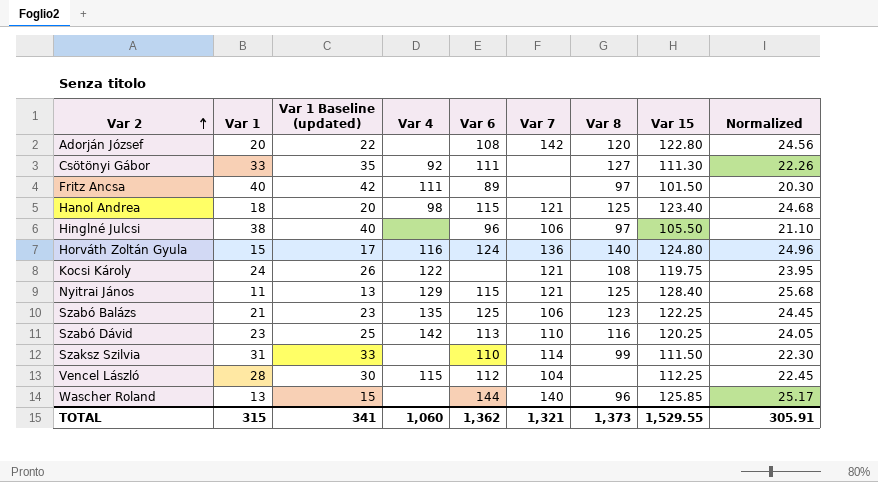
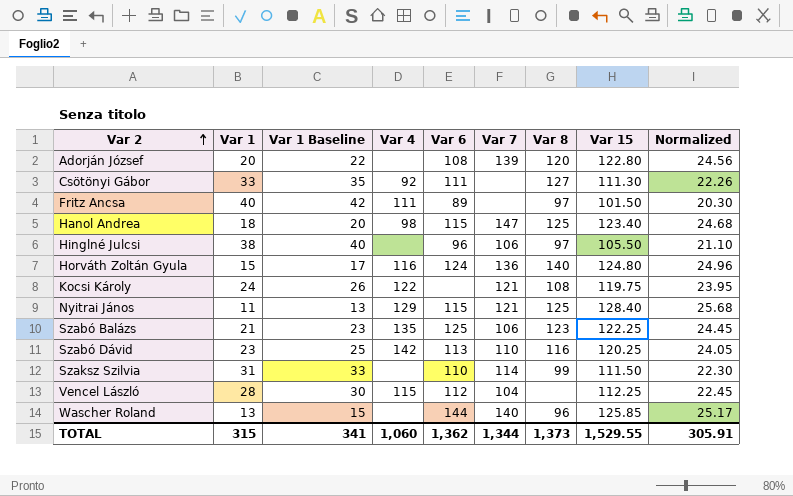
column name: Var 1 Baseline (updated) -> Var 1 Baseline
Adorján József | Var 7: 142 -> 139
Hanol Andrea | Var 7: 121 -> 147
TOTAL | Var 7: 1,321 -> 1,344

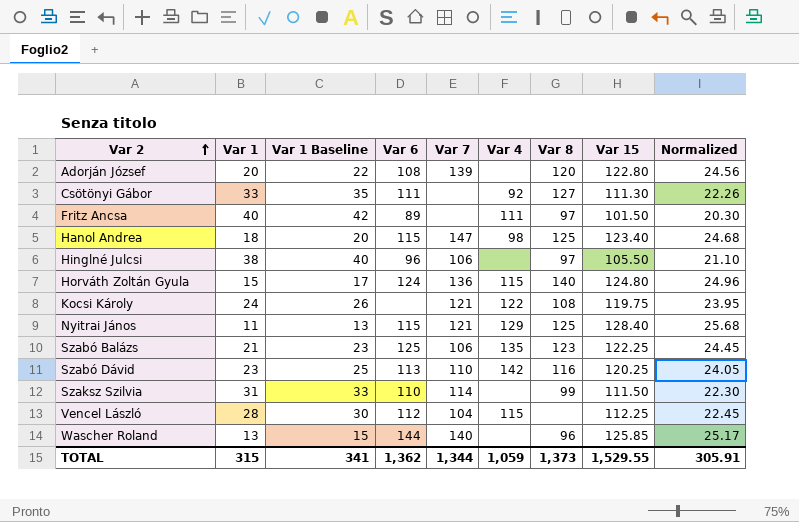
column Var 4 | position: 4 -> 6
Horváth Zoltán Gyula | Var 4: 116 -> 115
TOTAL | Var 4: 1,060 -> 1,059

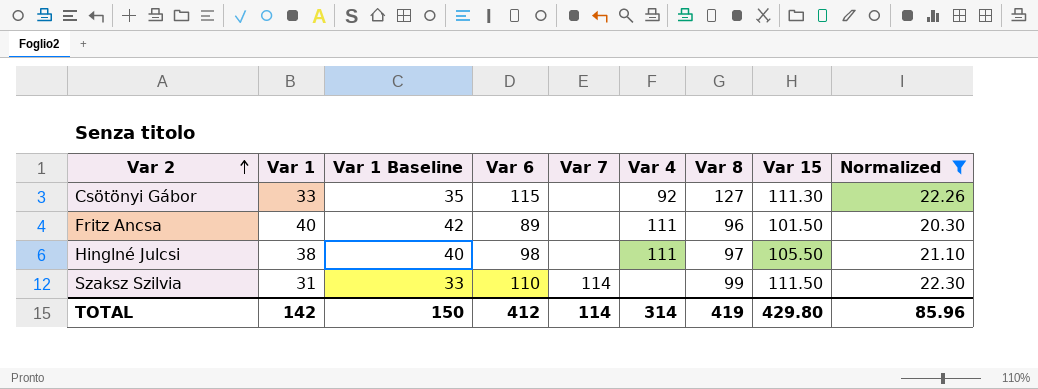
filter: none -> Normalized <= 22.30
Csötönyi Gábor | Var 6: 111 -> 115
Fritz Ancsa | Var 8: 97 -> 96
Hinglné Julcsi | Var 6: 96 -> 98
Hinglné Julcsi | Var 7: 106 -> none
Hinglné Julcsi | Var 4: none -> 111
TOTAL | Var 1: 315 -> 142
TOTAL | Var 1 Baseline: 341 -> 150
TOTAL | Var 6: 1,362 -> 412
TOTAL | Var 7: 1,344 -> 114
TOTAL | Var 4: 1,059 -> 314
TOTAL | Var 8: 1,373 -> 419
TOTAL | Var 15: 1,529.55 -> 429.80
TOTAL | Normalized: 305.91 -> 85.96

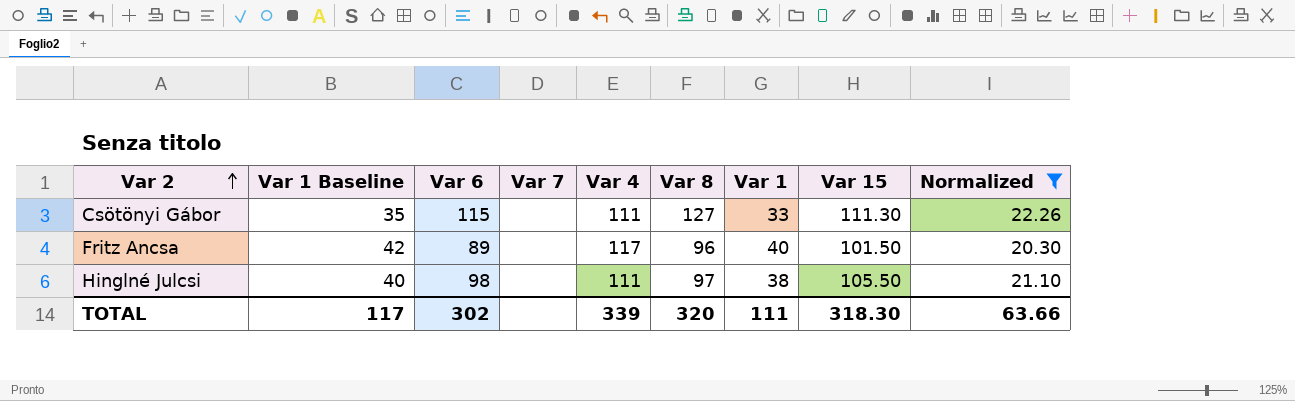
column Var 1 | position: 2 -> 7
row Szaksz Szilvia: 31 | 33 | 110 | 114 | none | 99 | 111.50 | 22.30 -> none
Csötönyi Gábor | Var 4: 92 -> 111
Fritz Ancsa | Var 4: 111 -> 117
TOTAL | Var 1 Baseline: 150 -> 117
TOTAL | Var 6: 412 -> 302
TOTAL | Var 7: 114 -> none
TOTAL | Var 4: 314 -> 339
TOTAL | Var 8: 419 -> 320
TOTAL | Var 1: 142 -> 111
TOTAL | Var 15: 429.80 -> 318.30
TOTAL | Normalized: 85.96 -> 63.66

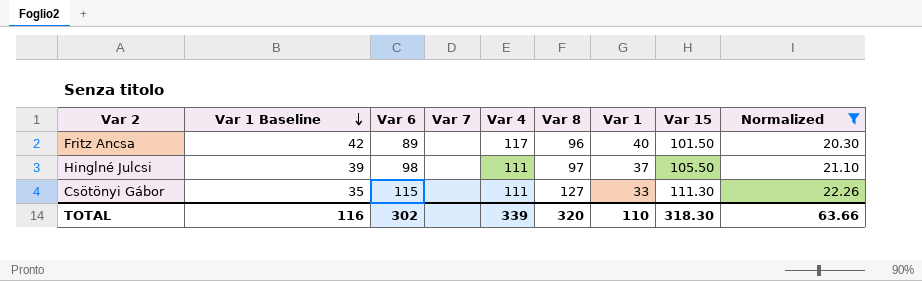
row order: Var 2 ascending -> Var 1 Baseline descending
Hinglné Julcsi | Var 1 Baseline: 40 -> 39
Hinglné Julcsi | Var 1: 38 -> 37
TOTAL | Var 1 Baseline: 117 -> 116
TOTAL | Var 1: 111 -> 110

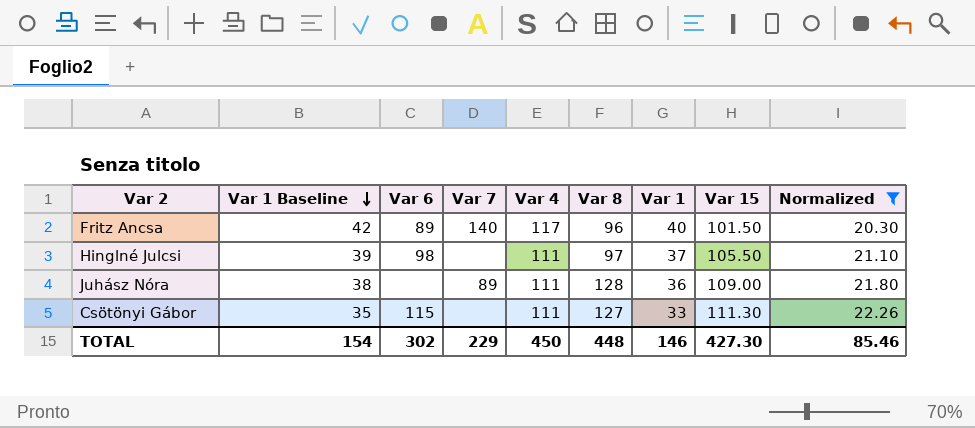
Fritz Ancsa | Var 7: none -> 140
row Juhász Nóra: none -> 38 | none | 89 | 111 | 128 | 36 | 109.00 | 21.80
TOTAL | Var 1 Baseline: 116 -> 154
TOTAL | Var 7: none -> 229
TOTAL | Var 4: 339 -> 450
TOTAL | Var 8: 320 -> 448
TOTAL | Var 1: 110 -> 146
TOTAL | Var 15: 318.30 -> 427.30
TOTAL | Normalized: 63.66 -> 85.46

